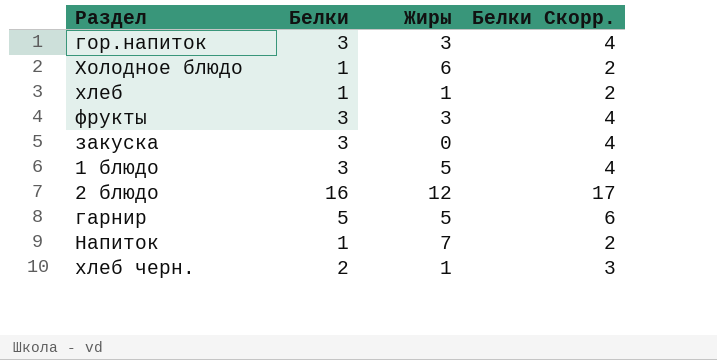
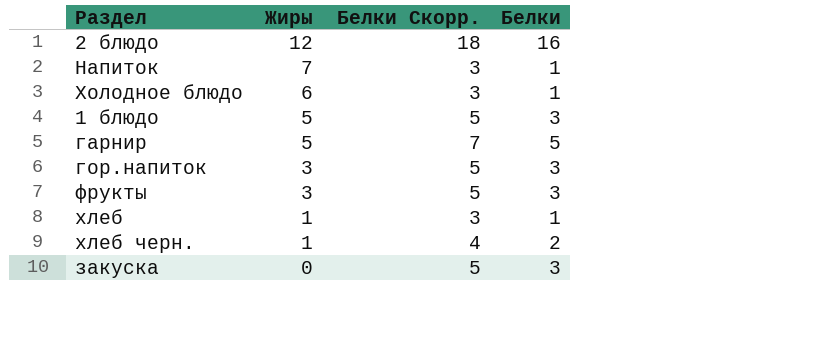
row order: none -> Жиры descending
column Белки Скорр. | formula: [Белки] + 1 -> [Белки] + 2
column Белки | position: 2 -> 4

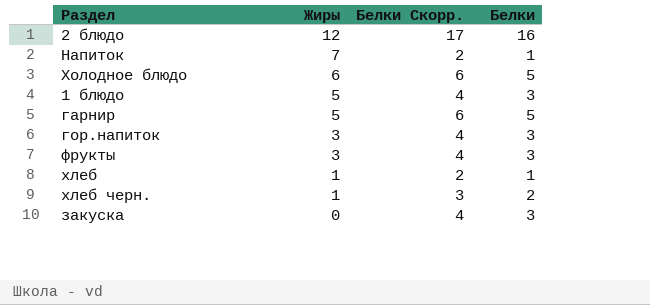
column Белки Скорр. | formula: [Белки] + 2 -> [Белки] + 1
Холодное блюдо | Белки: 1 -> 5

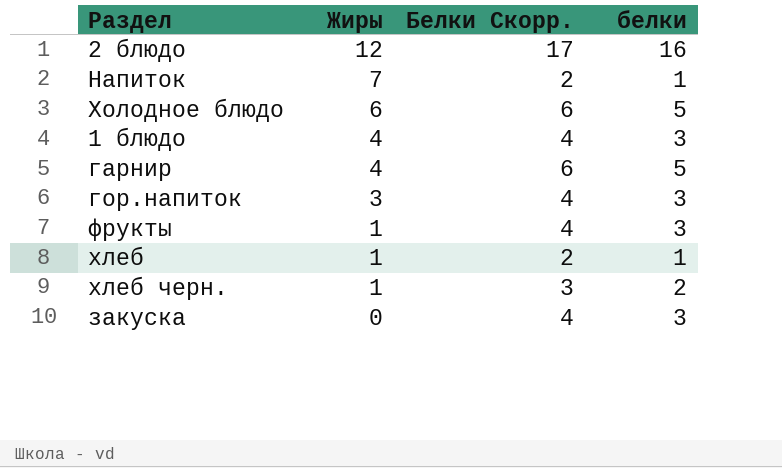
column name: Белки -> белки
1 блюдо | Жиры: 5 -> 4
гарнир | Жиры: 5 -> 4
фрукты | Жиры: 3 -> 1

